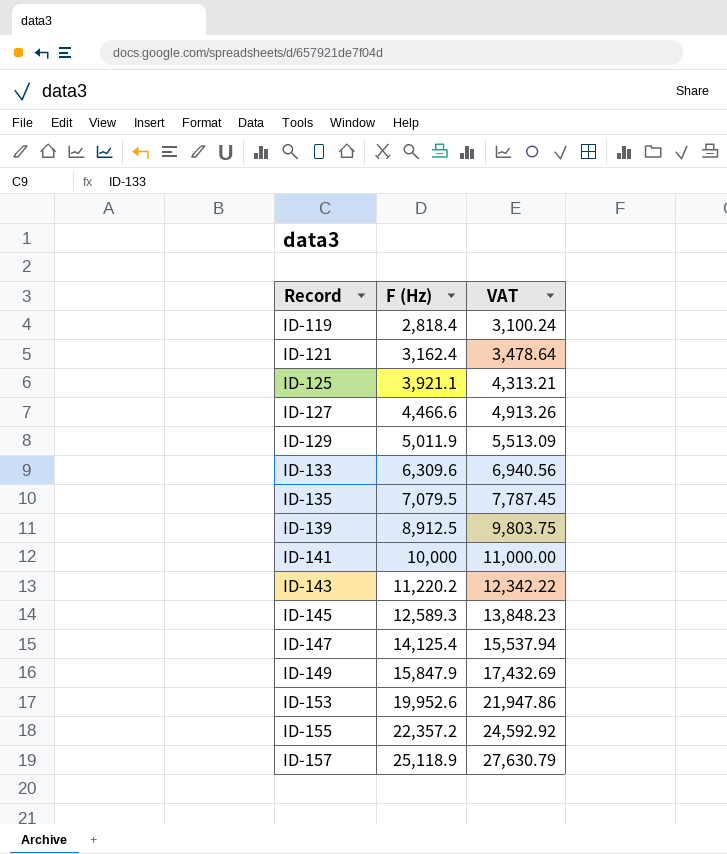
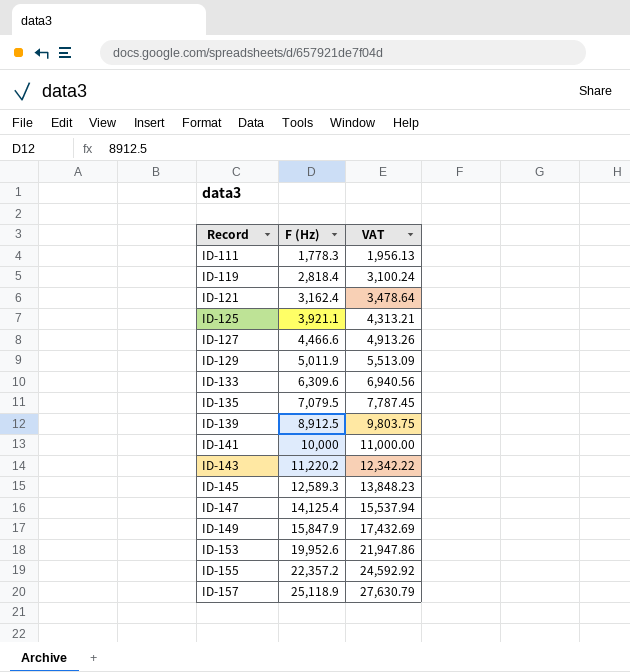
row ID-111: none -> 1,778.3 | 1,956.13

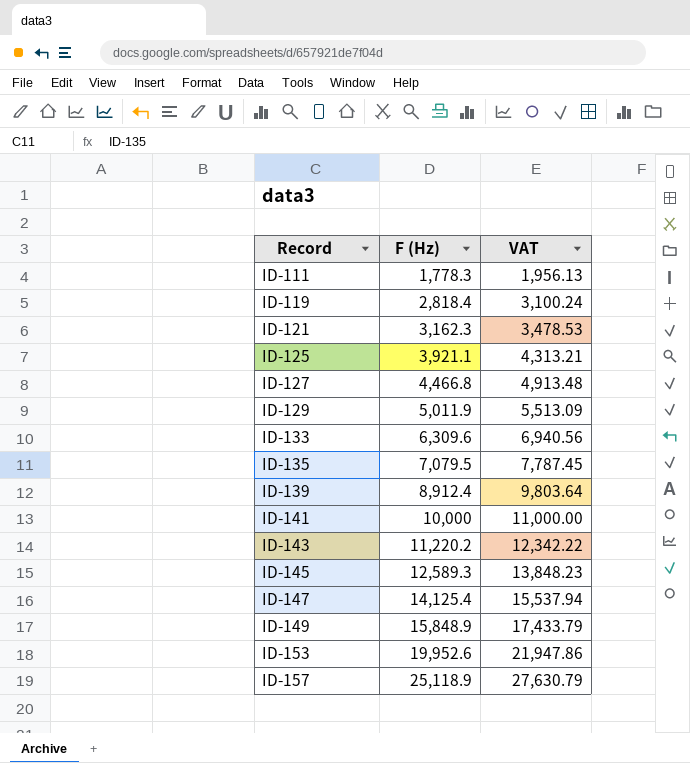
row ID-155: 22,357.2 | 24,592.92 -> none
ID-121 | F (Hz): 3,162.4 -> 3,162.3
ID-121 | VAT: 3,478.64 -> 3,478.53
ID-127 | F (Hz): 4,466.6 -> 4,466.8
ID-127 | VAT: 4,913.26 -> 4,913.48
ID-139 | F (Hz): 8,912.5 -> 8,912.4
ID-139 | VAT: 9,803.75 -> 9,803.64
ID-149 | F (Hz): 15,847.9 -> 15,848.9
ID-149 | VAT: 17,432.69 -> 17,433.79

